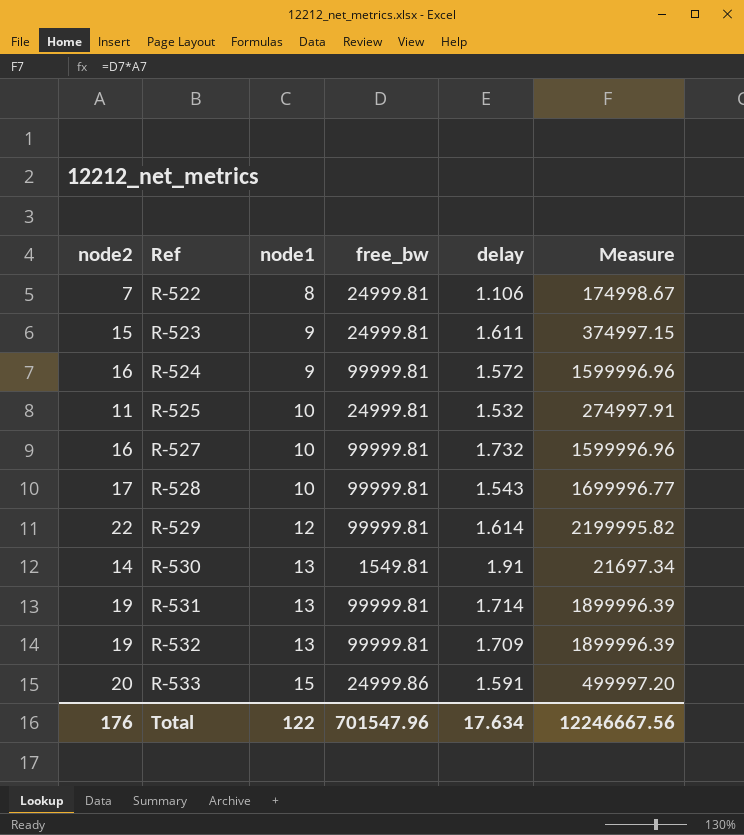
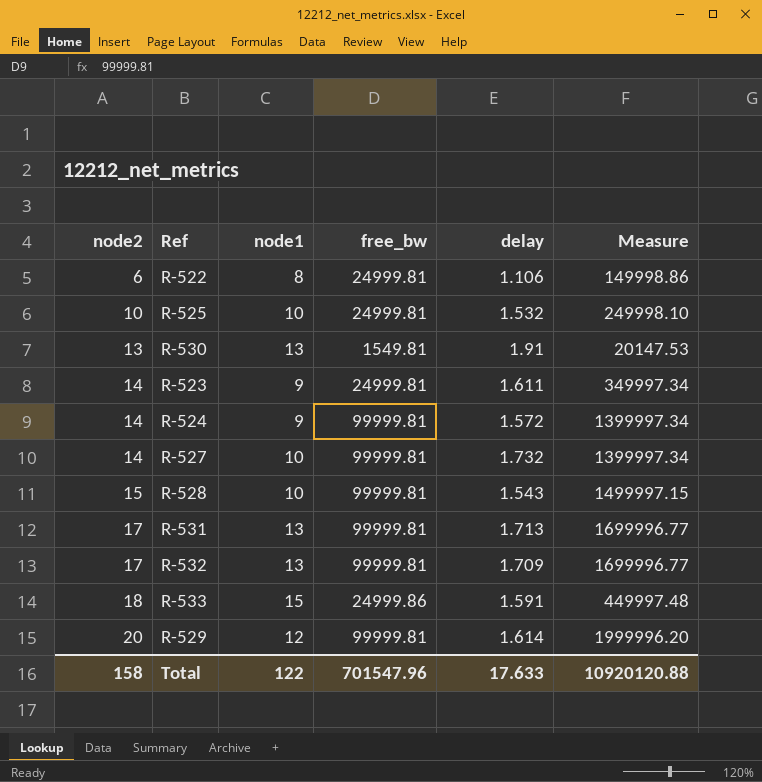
row order: Ref ascending -> node2 ascending
R-522 | node2: 7 -> 6
R-522 | Measure: 174998.67 -> 149998.86
R-525 | node2: 11 -> 10
R-525 | Measure: 274997.91 -> 249998.10
R-530 | node2: 14 -> 13
R-530 | Measure: 21697.34 -> 20147.53
R-523 | node2: 15 -> 14
R-523 | Measure: 374997.15 -> 349997.34
R-524 | node2: 16 -> 14
R-524 | Measure: 1599996.96 -> 1399997.34
R-527 | node2: 16 -> 14
R-527 | Measure: 1599996.96 -> 1399997.34
R-528 | node2: 17 -> 15
R-528 | Measure: 1699996.77 -> 1499997.15
R-531 | node2: 19 -> 17
R-531 | delay: 1.714 -> 1.713
R-531 | Measure: 1899996.39 -> 1699996.77
R-532 | node2: 19 -> 17
R-532 | Measure: 1899996.39 -> 1699996.77
R-533 | node2: 20 -> 18
R-533 | Measure: 499997.20 -> 449997.48
R-529 | node2: 22 -> 20
R-529 | Measure: 2199995.82 -> 1999996.20
Total | node2: 176 -> 158
Total | delay: 17.634 -> 17.633
Total | Measure: 12246667.56 -> 10920120.88

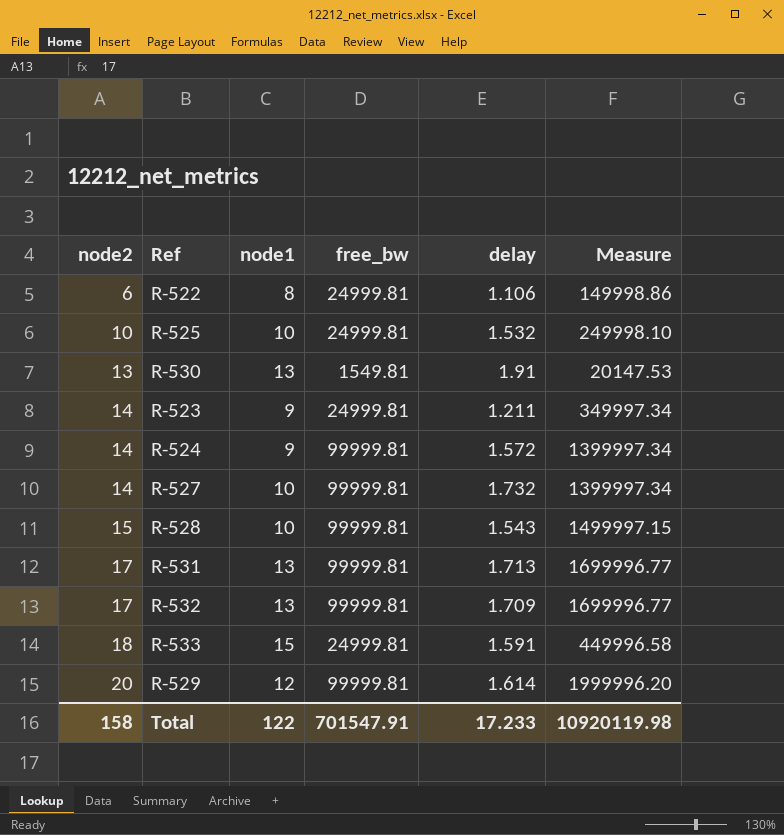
R-523 | delay: 1.611 -> 1.211
R-533 | free_bw: 24999.86 -> 24999.81
R-533 | Measure: 449997.48 -> 449996.58
Total | free_bw: 701547.96 -> 701547.91
Total | delay: 17.633 -> 17.233
Total | Measure: 10920120.88 -> 10920119.98

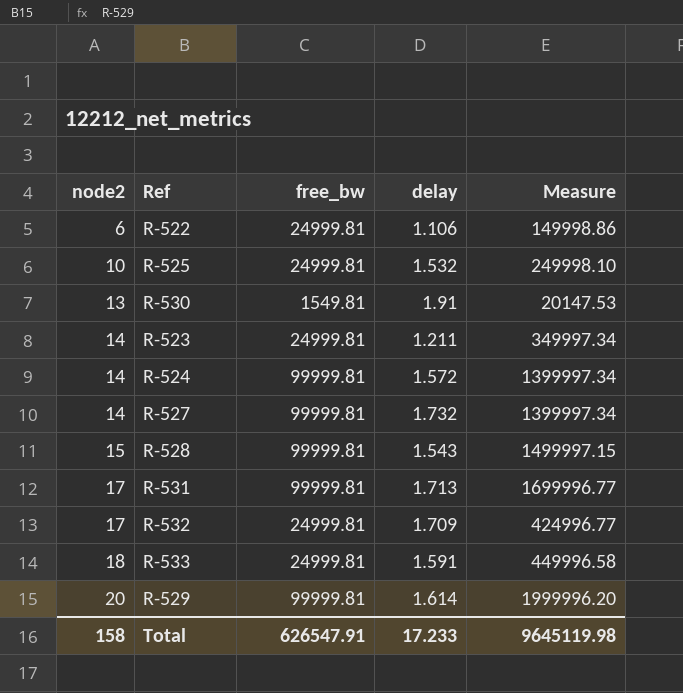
column node1 | position: 3 -> none
R-532 | free_bw: 99999.81 -> 24999.81
R-532 | Measure: 1699996.77 -> 424996.77
Total | free_bw: 701547.91 -> 626547.91
Total | Measure: 10920119.98 -> 9645119.98

